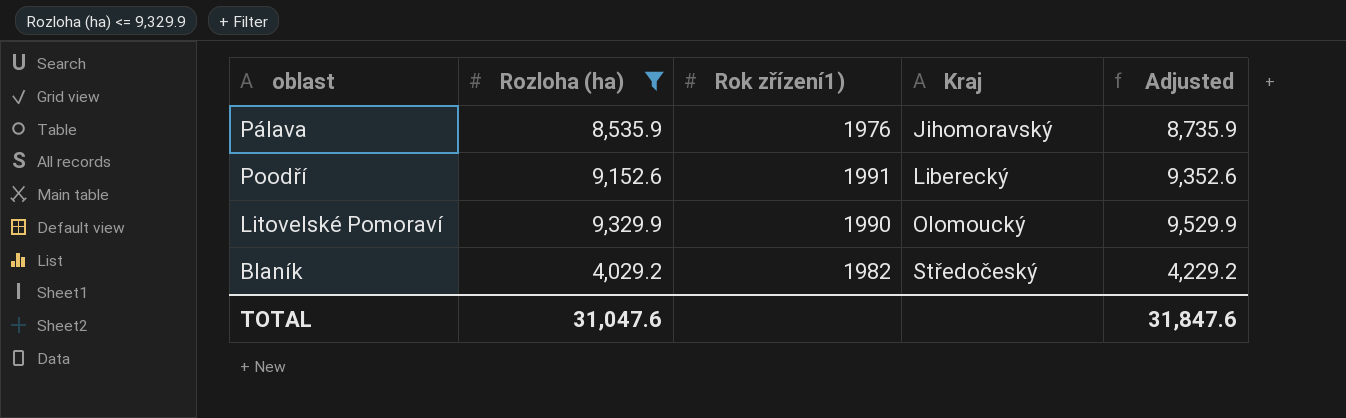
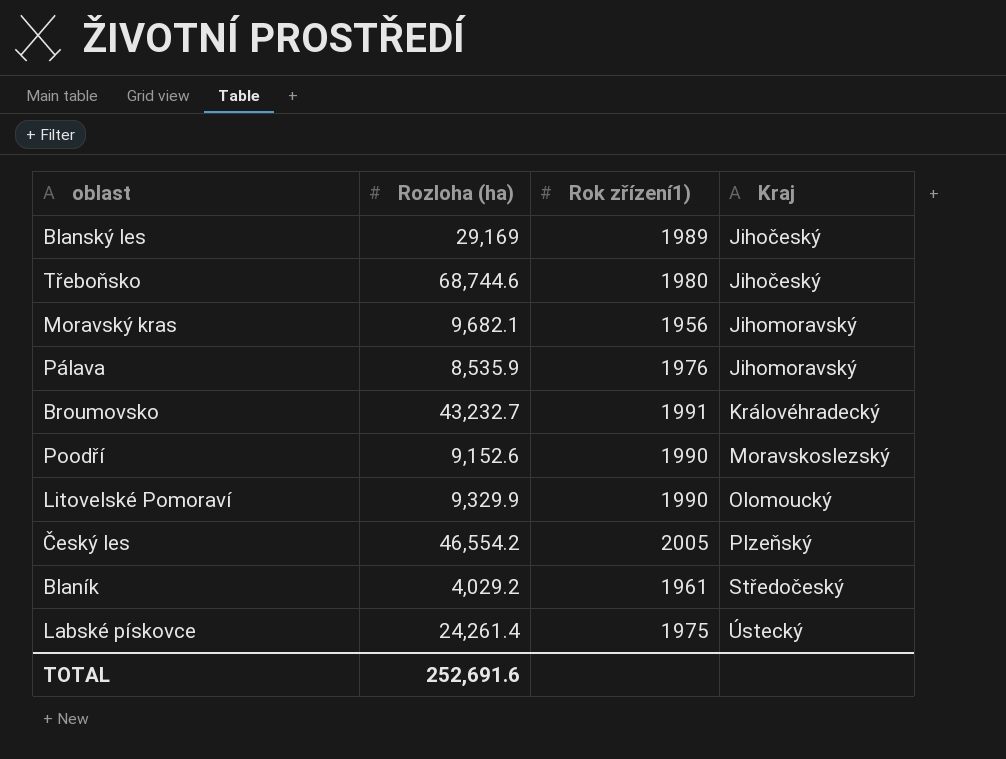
filter: Rozloha (ha) <= 9,329.9 -> none
column Adjusted | formula: [Rozloha (ha)] + 200 -> none
Poodří | Rok zřízení1): 1991 -> 1990
Poodří | Kraj: Liberecký -> Moravskoslezský
Blaník | Rok zřízení1): 1982 -> 1961
TOTAL | Rozloha (ha): 31,047.6 -> 252,691.6

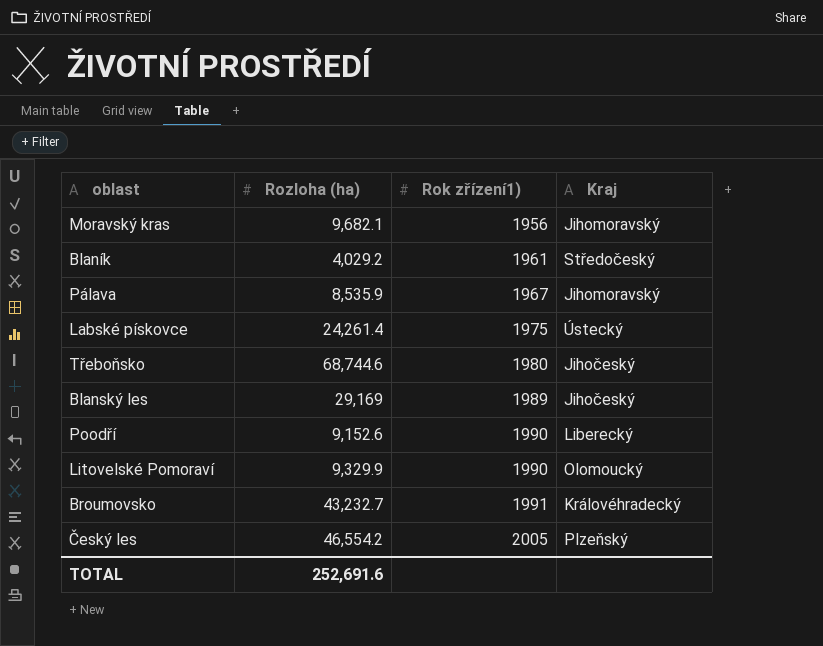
row order: Kraj ascending -> Rok zřízení1) ascending
Pálava | Rok zřízení1): 1976 -> 1967
Poodří | Kraj: Moravskoslezský -> Liberecký

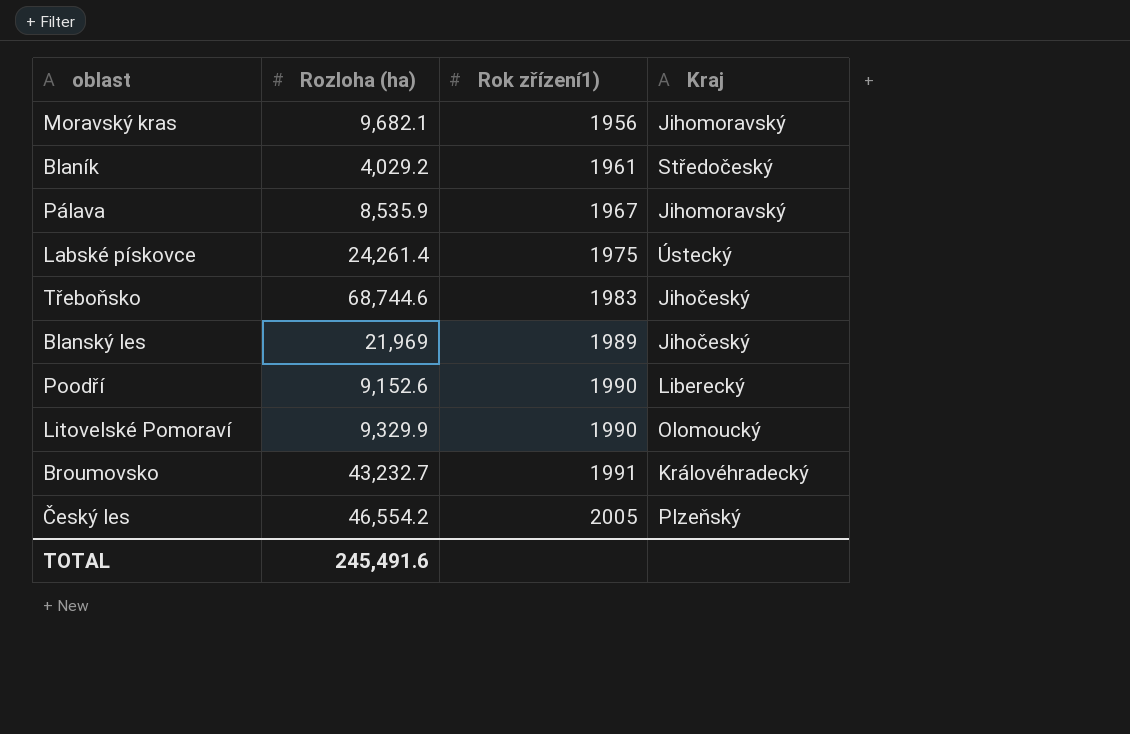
Třeboňsko | Rok zřízení1): 1980 -> 1983
Blanský les | Rozloha (ha): 29,169 -> 21,969
TOTAL | Rozloha (ha): 252,691.6 -> 245,491.6

